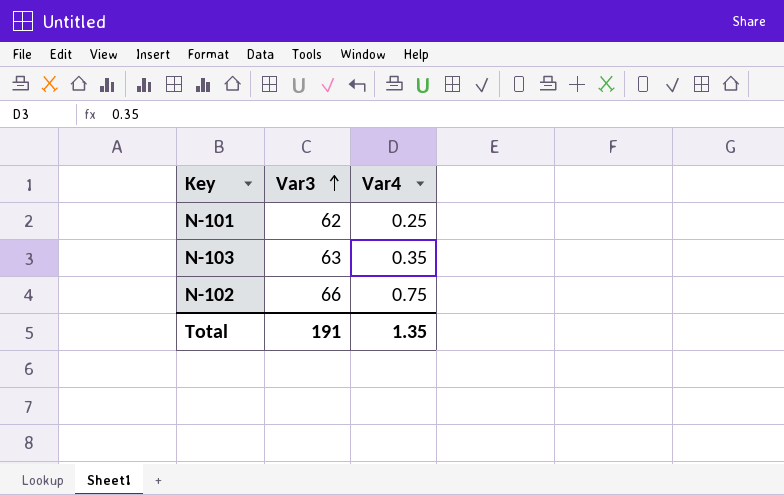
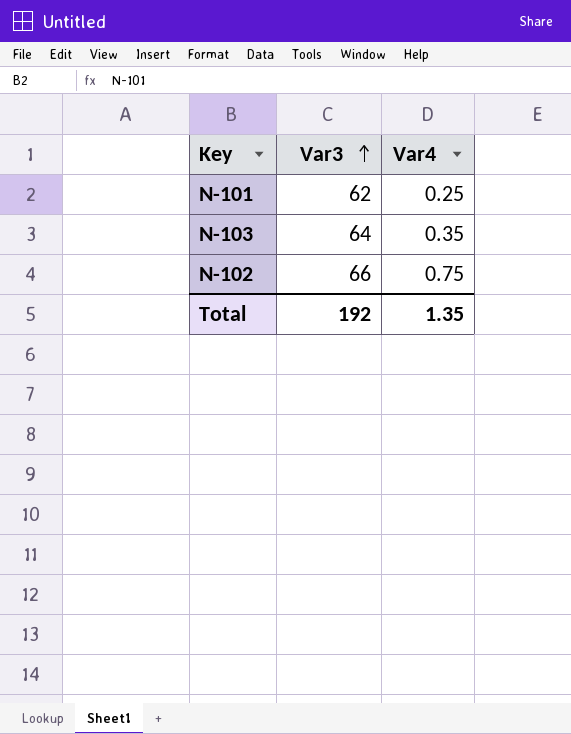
N-103 | Var3: 63 -> 64
Total | Var3: 191 -> 192

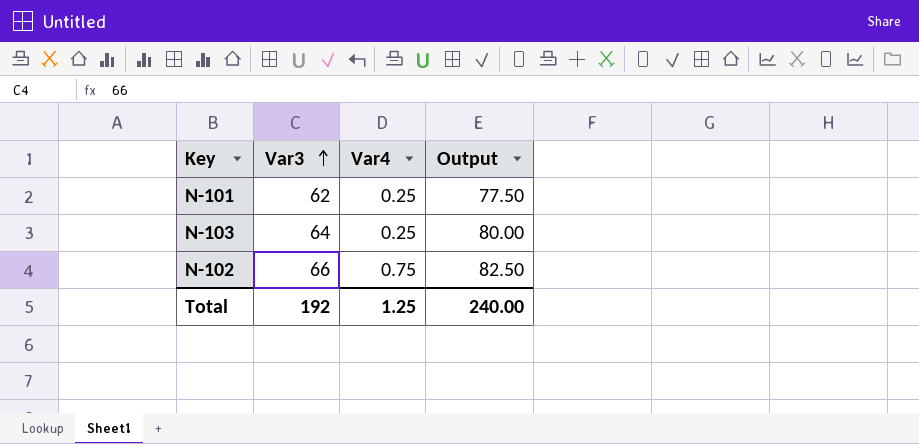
column Output | formula: none -> [Var3] * 1.25
N-103 | Var4: 0.35 -> 0.25
Total | Var4: 1.35 -> 1.25

